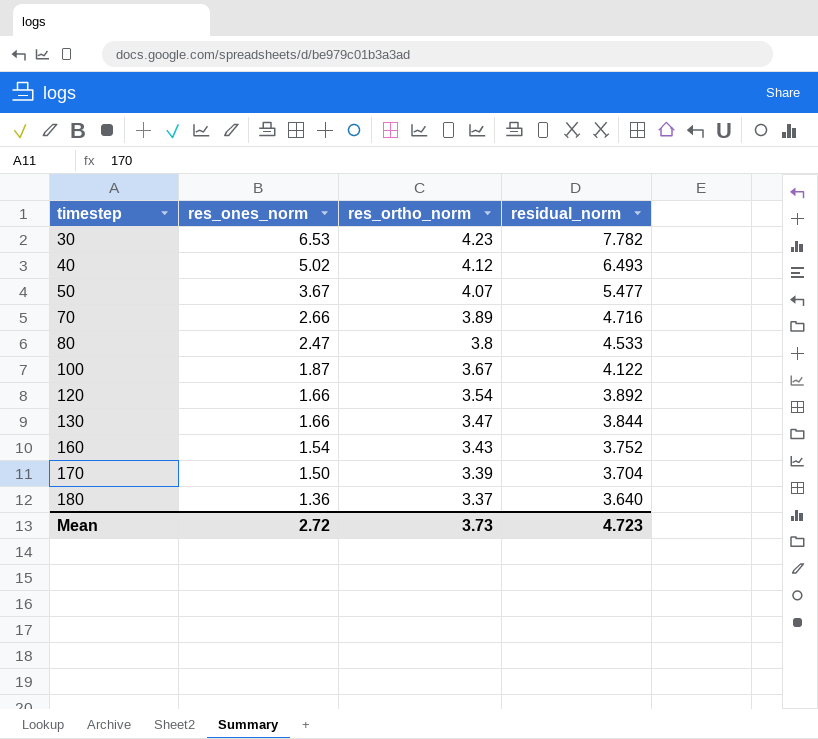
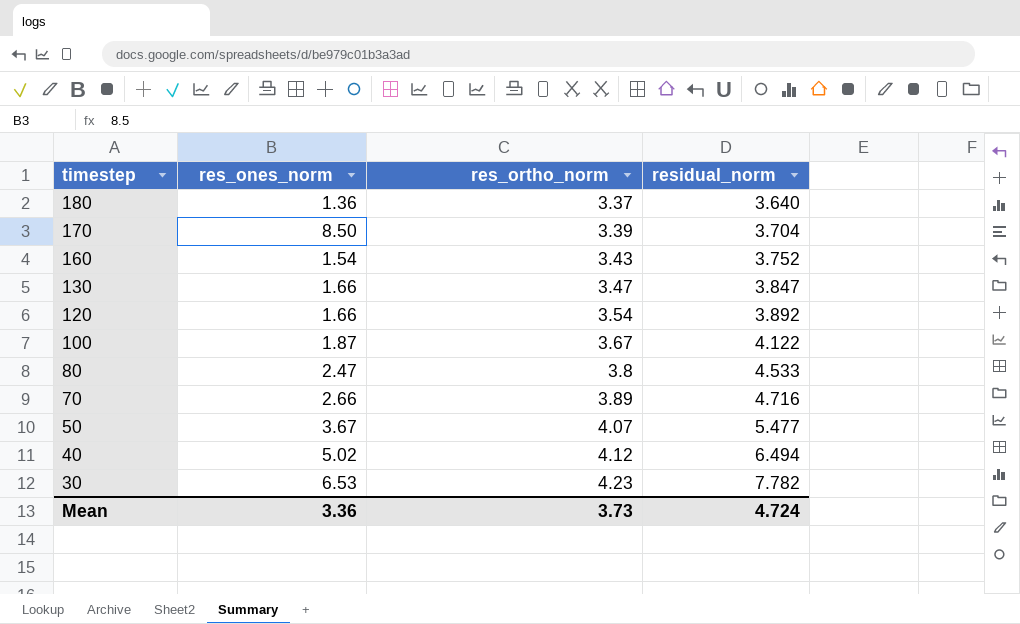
row order: timestep ascending -> timestep descending
170 | res_ones_norm: 1.50 -> 8.50
130 | residual_norm: 3.844 -> 3.847
40 | residual_norm: 6.493 -> 6.494
Mean | res_ones_norm: 2.72 -> 3.36
Mean | residual_norm: 4.723 -> 4.724

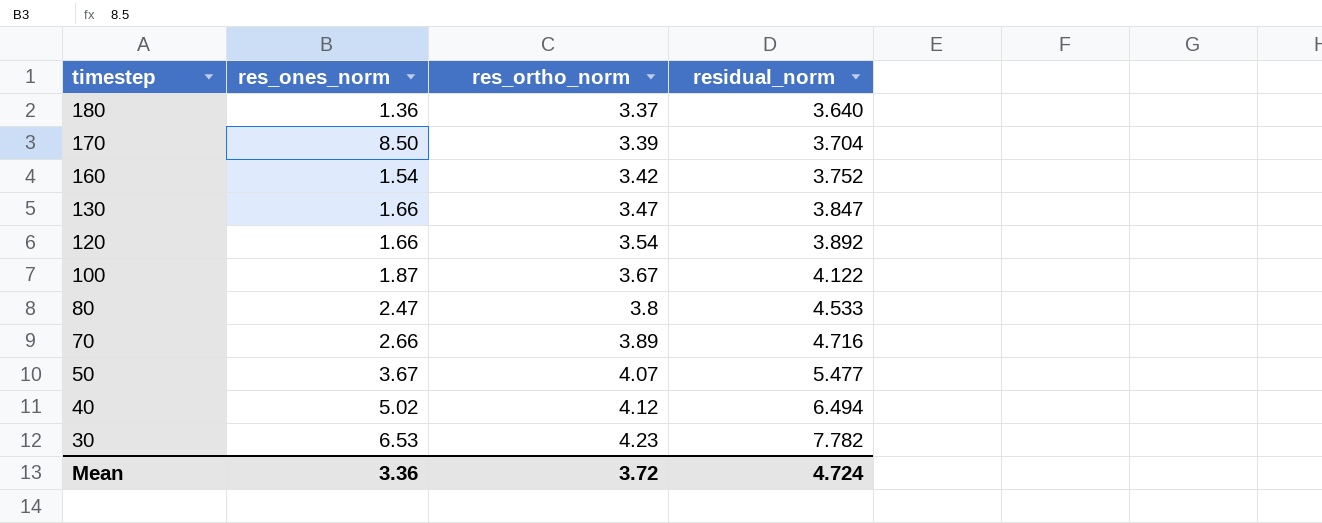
160 | res_ortho_norm: 3.43 -> 3.42
Mean | res_ortho_norm: 3.73 -> 3.72

